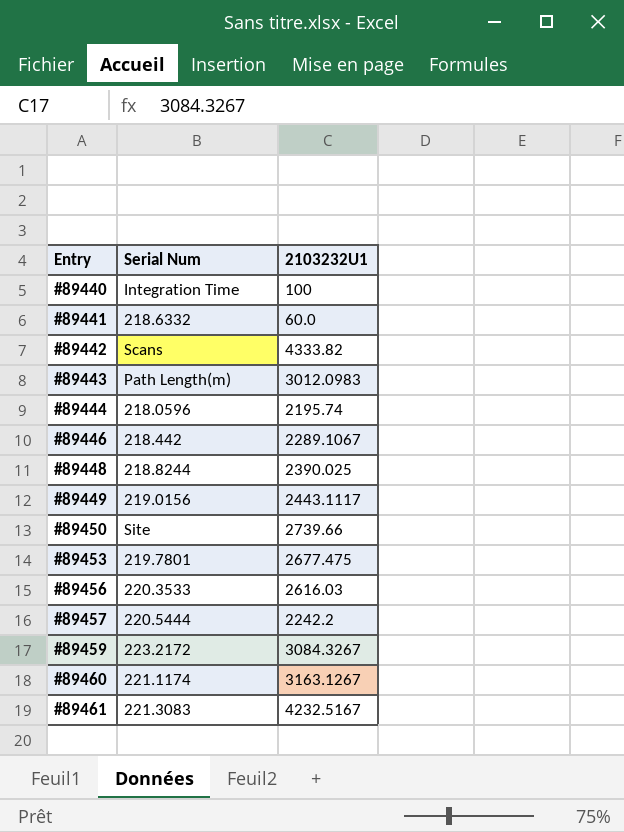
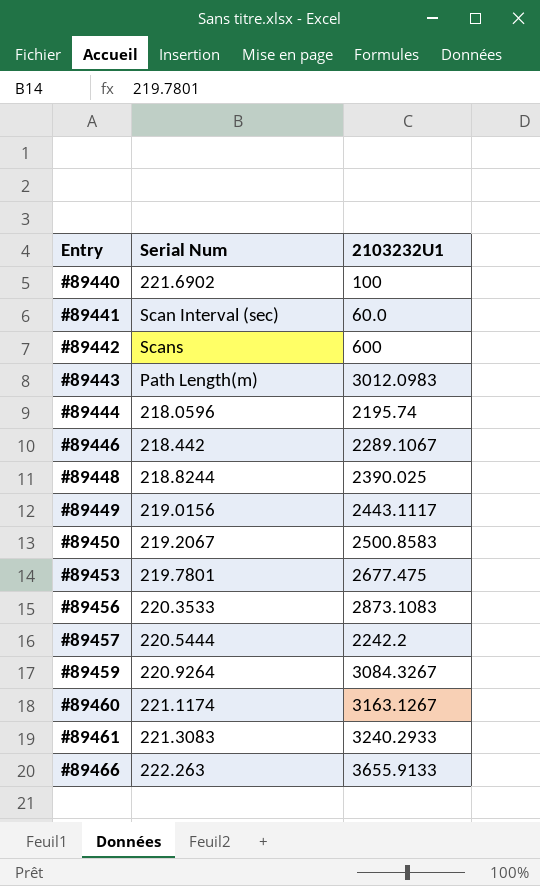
#89440 | Serial Num: Integration Time -> 221.6902
#89441 | Serial Num: 218.6332 -> Scan Interval (sec)
#89442 | 2103232U1: 4333.82 -> 600
#89450 | Serial Num: Site -> 219.2067
#89450 | 2103232U1: 2739.66 -> 2500.8583
#89456 | 2103232U1: 2616.03 -> 2873.1083
#89459 | Serial Num: 223.2172 -> 220.9264
#89461 | 2103232U1: 4232.5167 -> 3240.2933
row #89466: none -> 222.263 | 3655.9133

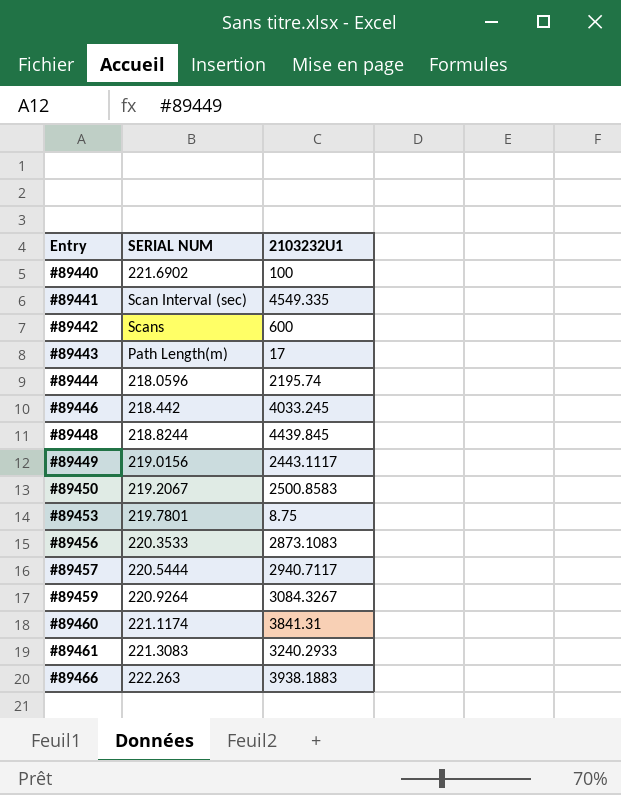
column name: Serial Num -> SERIAL NUM
#89441 | 2103232U1: 60.0 -> 4549.335
#89443 | 2103232U1: 3012.0983 -> 17
#89446 | 2103232U1: 2289.1067 -> 4033.245
#89448 | 2103232U1: 2390.025 -> 4439.845
#89453 | 2103232U1: 2677.475 -> 8.75
#89457 | 2103232U1: 2242.2 -> 2940.7117
#89460 | 2103232U1: 3163.1267 -> 3841.31
#89466 | 2103232U1: 3655.9133 -> 3938.1883

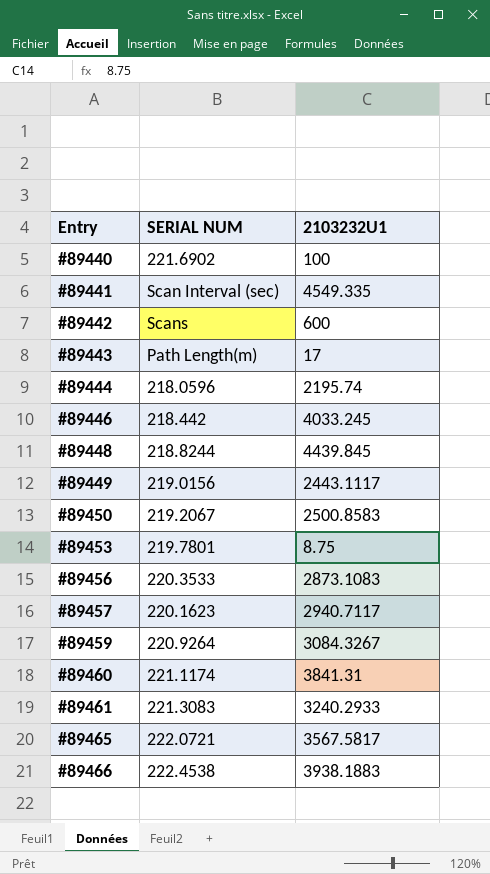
#89457 | SERIAL NUM: 220.5444 -> 220.1623
row #89465: none -> 222.0721 | 3567.5817
#89466 | SERIAL NUM: 222.263 -> 222.4538

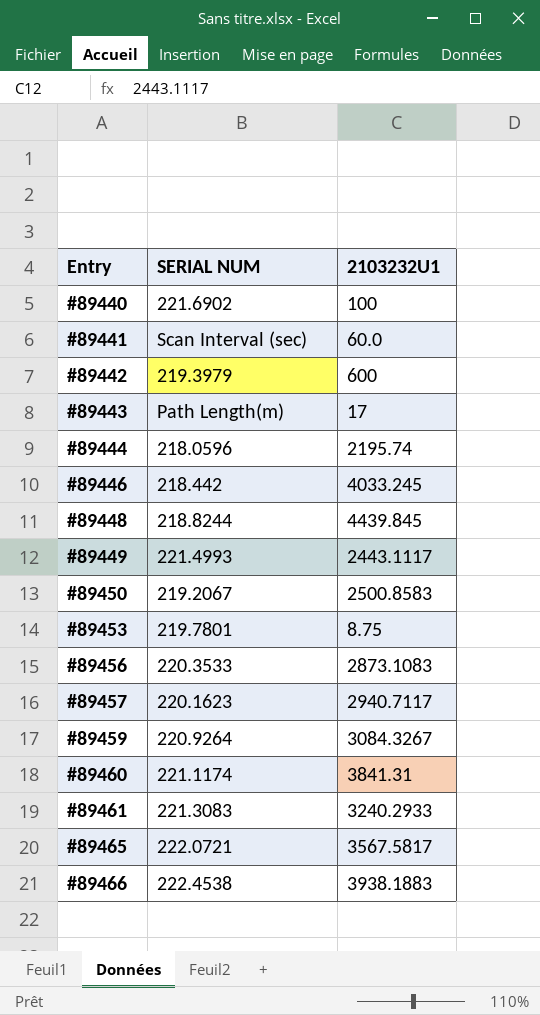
#89441 | 2103232U1: 4549.335 -> 60.0
#89442 | SERIAL NUM: Scans -> 219.3979
#89449 | SERIAL NUM: 219.0156 -> 221.4993

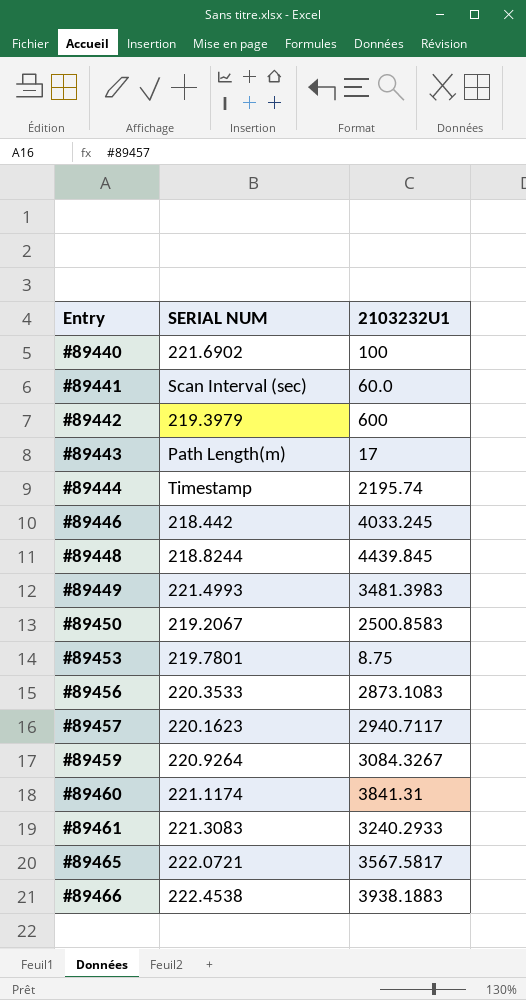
#89444 | SERIAL NUM: 218.0596 -> Timestamp
#89449 | 2103232U1: 2443.1117 -> 3481.3983

